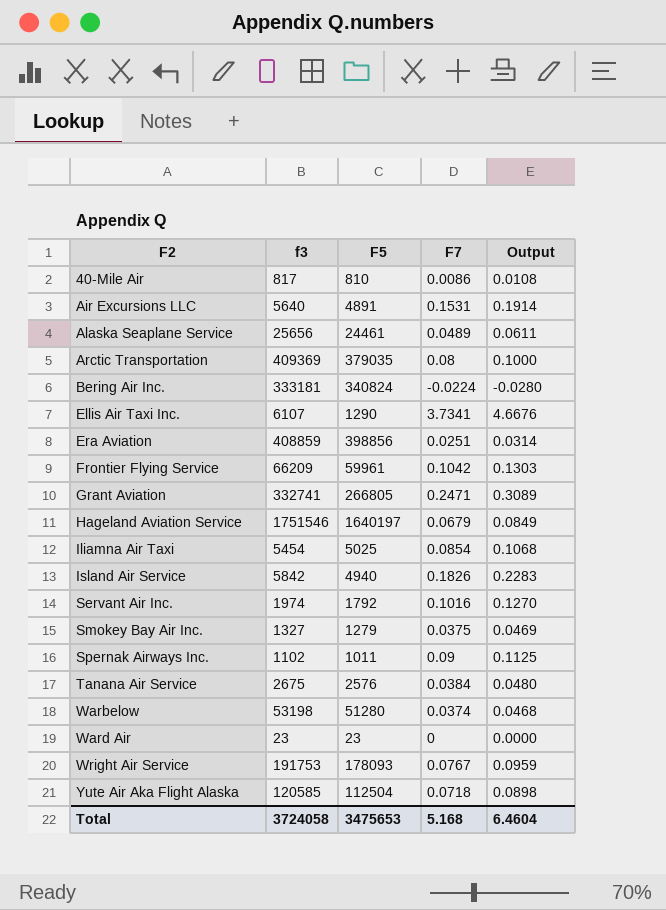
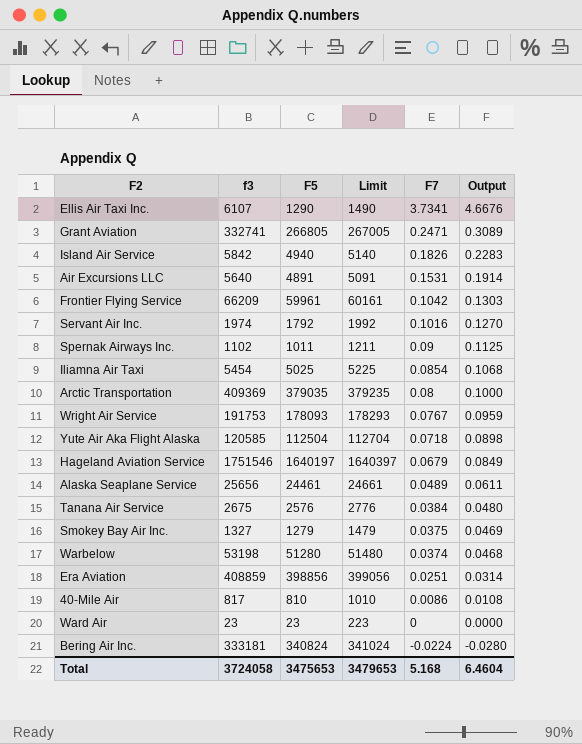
row order: F2 ascending -> F7 descending
column Limit | formula: none -> [F5] + 200

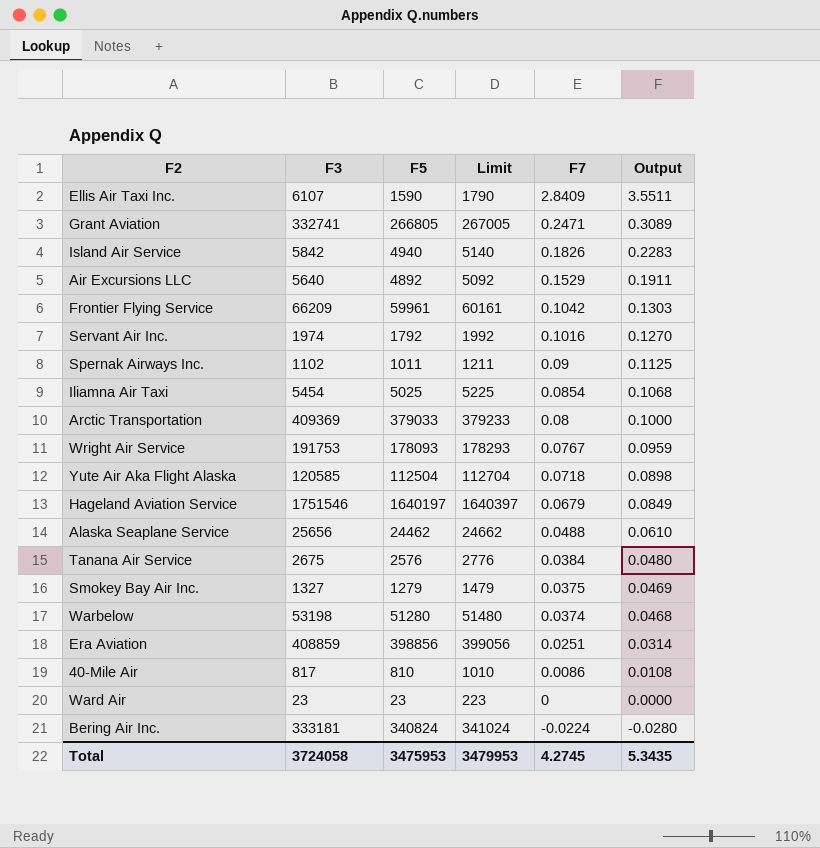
column name: f3 -> F3
Ellis Air Taxi Inc. | F5: 1290 -> 1590
Ellis Air Taxi Inc. | Limit: 1490 -> 1790
Ellis Air Taxi Inc. | F7: 3.7341 -> 2.8409
Ellis Air Taxi Inc. | Output: 4.6676 -> 3.5511
Air Excursions LLC | F5: 4891 -> 4892
Air Excursions LLC | Limit: 5091 -> 5092
Air Excursions LLC | F7: 0.1531 -> 0.1529
Air Excursions LLC | Output: 0.1914 -> 0.1911
Arctic Transportation | F5: 379035 -> 379033
Arctic Transportation | Limit: 379235 -> 379233
Alaska Seaplane Service | F5: 24461 -> 24462
Alaska Seaplane Service | Limit: 24661 -> 24662
Alaska Seaplane Service | F7: 0.0489 -> 0.0488
Alaska Seaplane Service | Output: 0.0611 -> 0.0610
Total | F5: 3475653 -> 3475953
Total | Limit: 3479653 -> 3479953
Total | F7: 5.168 -> 4.2745
Total | Output: 6.4604 -> 5.3435

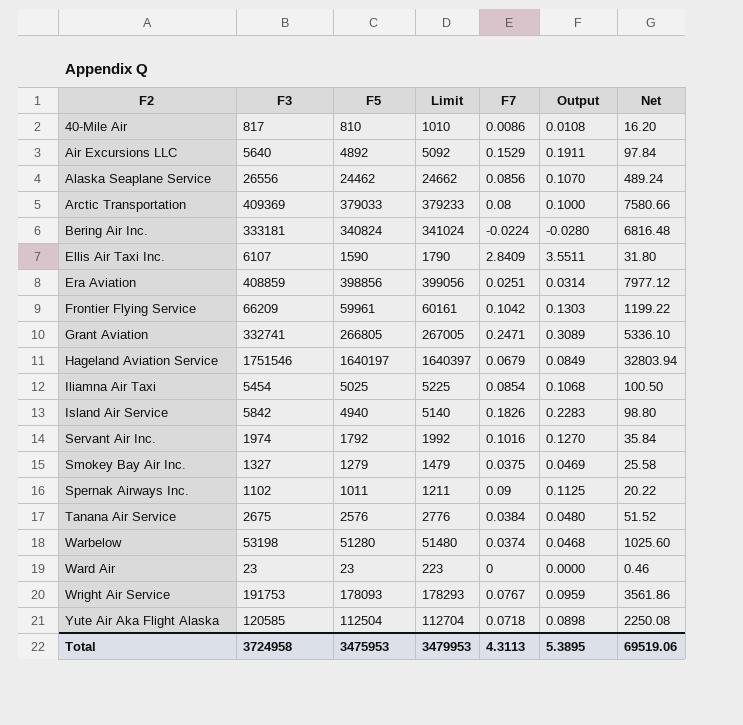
row order: F7 descending -> F2 ascending
column Net | formula: none -> [F5] * 0.02
Alaska Seaplane Service | F3: 25656 -> 26556
Alaska Seaplane Service | F7: 0.0488 -> 0.0856
Alaska Seaplane Service | Output: 0.0610 -> 0.1070
Total | F3: 3724058 -> 3724958
Total | F7: 4.2745 -> 4.3113
Total | Output: 5.3435 -> 5.3895

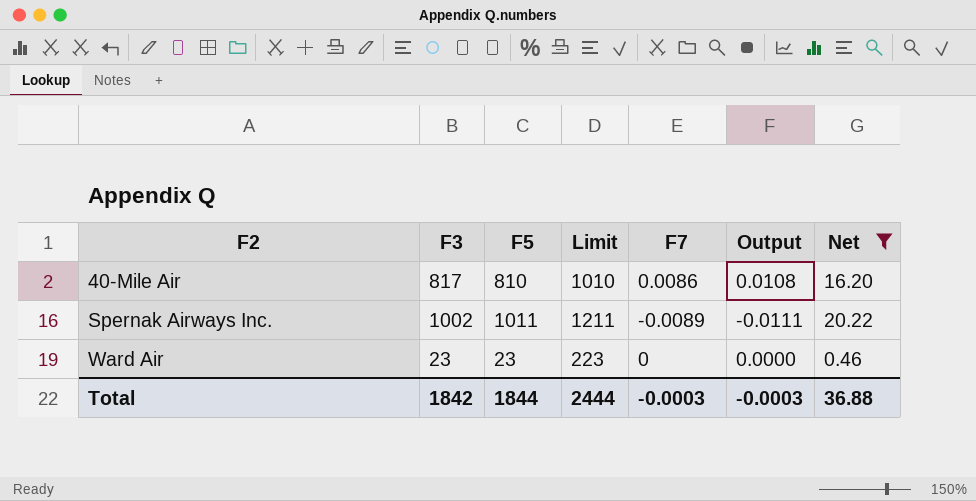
filter: none -> Net <= 20.22
Spernak Airways Inc. | F3: 1102 -> 1002
Spernak Airways Inc. | F7: 0.09 -> -0.0089
Spernak Airways Inc. | Output: 0.1125 -> -0.0111
Total | F3: 3724958 -> 1842
Total | F5: 3475953 -> 1844
Total | Limit: 3479953 -> 2444
Total | F7: 4.3113 -> -0.0003
Total | Output: 5.3895 -> -0.0003
Total | Net: 69519.06 -> 36.88

